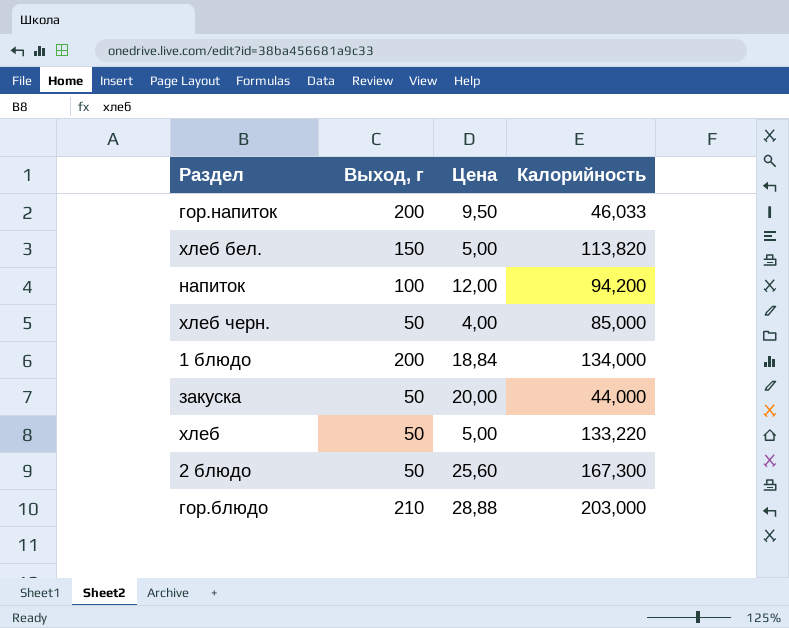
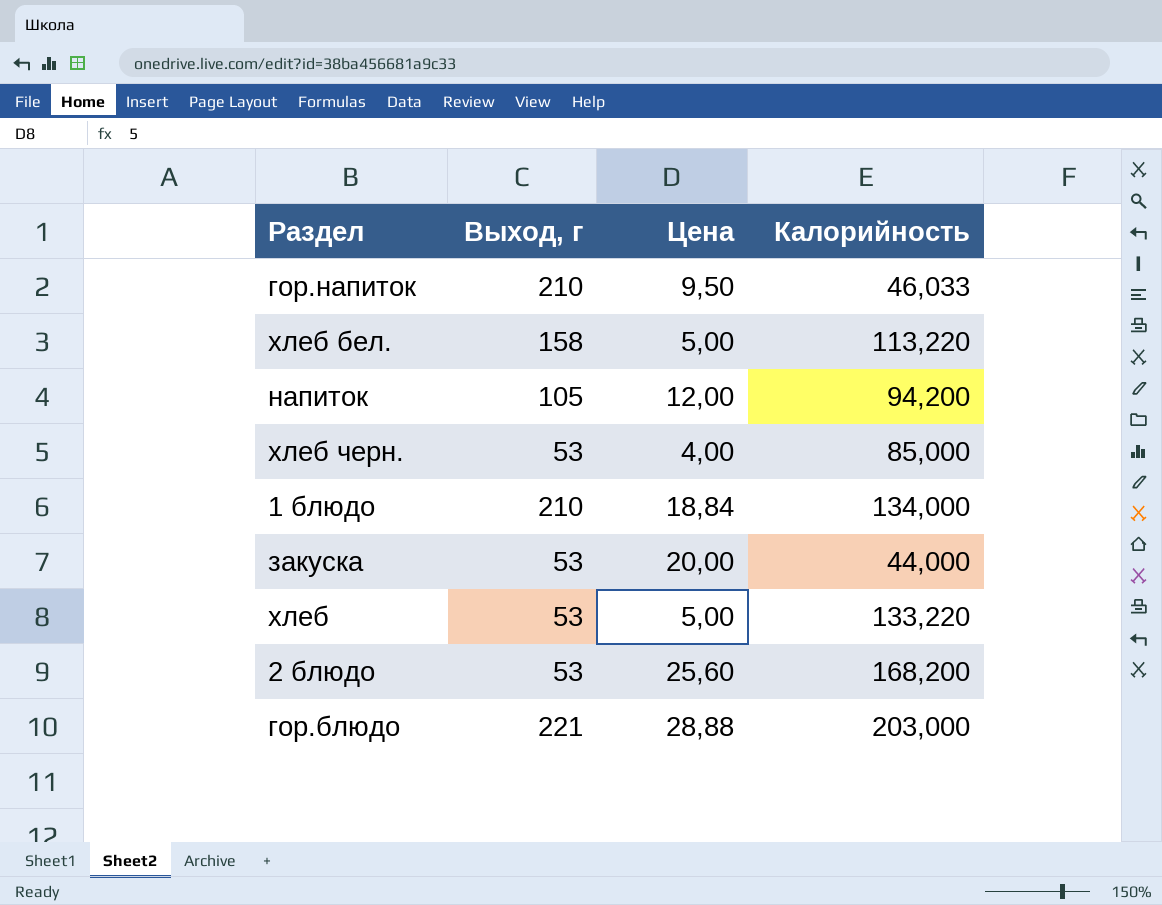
гор.напиток | Выход, г: 200 -> 210
хлеб бел. | Выход, г: 150 -> 158
хлеб бел. | Калорийность: 113,820 -> 113,220
напиток | Выход, г: 100 -> 105
хлеб черн. | Выход, г: 50 -> 53
1 блюдо | Выход, г: 200 -> 210
закуска | Выход, г: 50 -> 53
хлеб | Выход, г: 50 -> 53
2 блюдо | Выход, г: 50 -> 53
2 блюдо | Калорийность: 167,300 -> 168,200
гор.блюдо | Выход, г: 210 -> 221

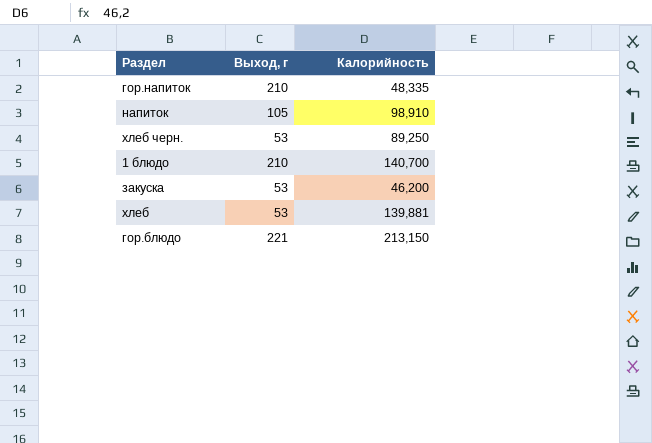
column Цена | position: 3 -> none
row хлеб бел.: 158 | 5,00 | 113,220 -> none
row 2 блюдо: 53 | 25,60 | 168,200 -> none
гор.напиток | Калорийность: 46,033 -> 48,335
напиток | Калорийность: 94,200 -> 98,910
хлеб черн. | Калорийность: 85,000 -> 89,250
1 блюдо | Калорийность: 134,000 -> 140,700
закуска | Калорийность: 44,000 -> 46,200
хлеб | Калорийность: 133,220 -> 139,881
гор.блюдо | Калорийность: 203,000 -> 213,150

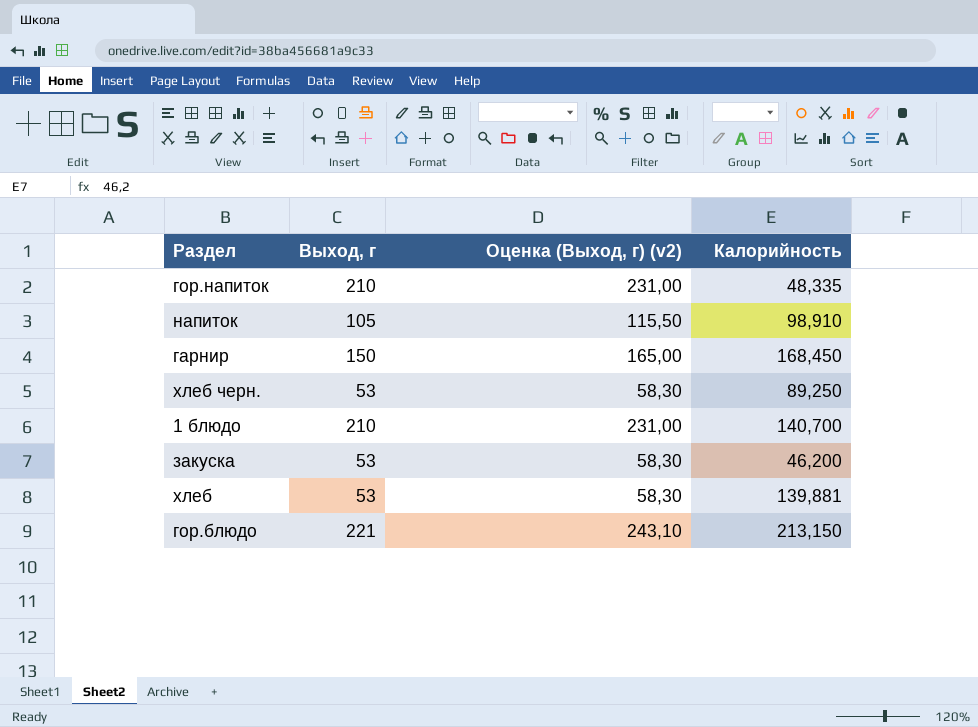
column Оценка (Выход, г) (v2) | formula: none -> [Выход, г] * 1,1
row гарнир: none -> 150 | 165,00 | 168,450

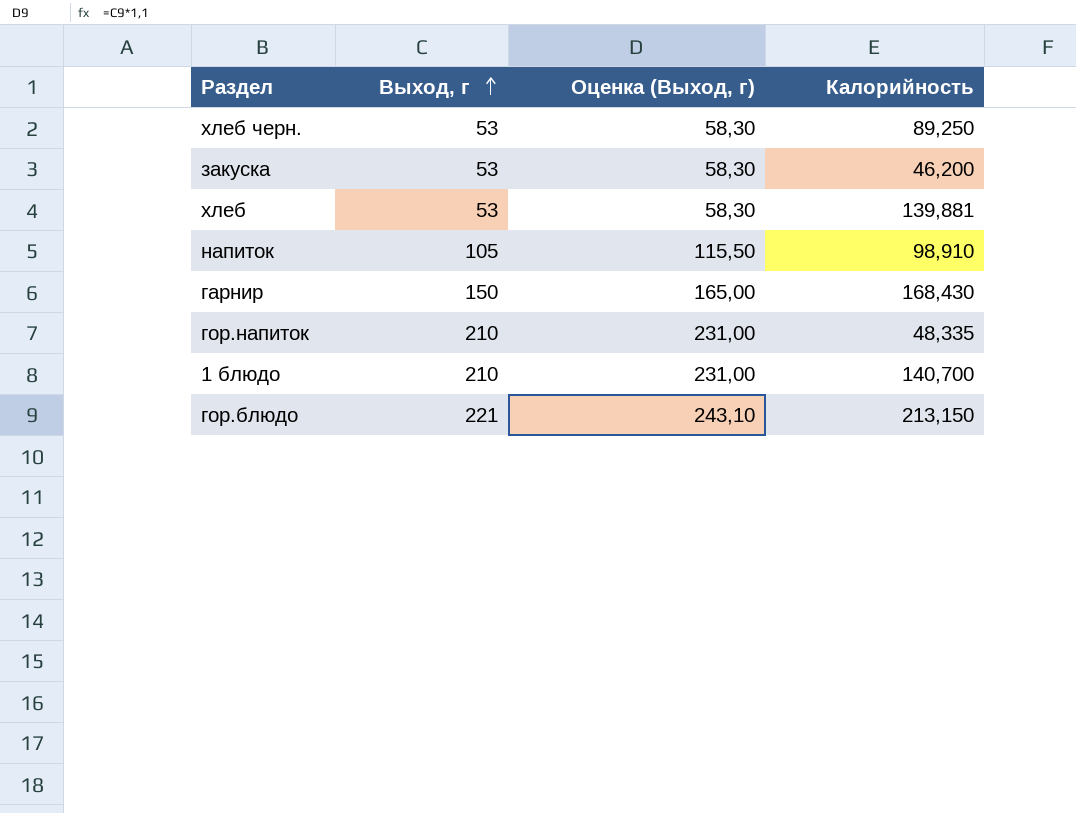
row order: none -> Выход, г ascending
column name: Оценка (Выход, г) (v2) -> Оценка (Выход, г)
гарнир | Калорийность: 168,450 -> 168,430

